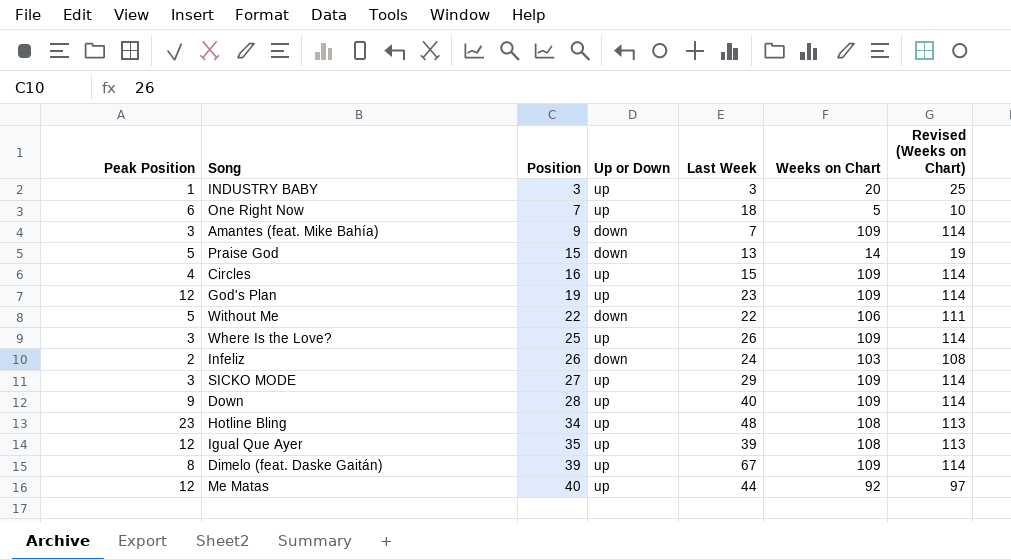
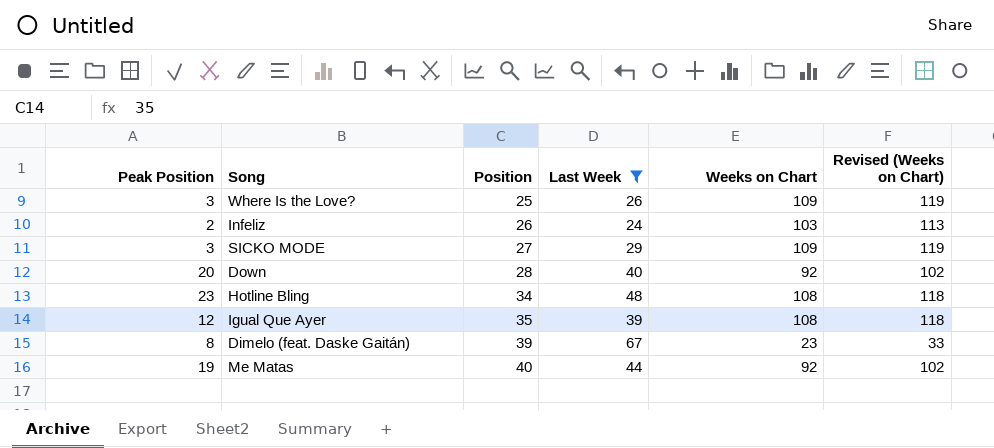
filter: none -> Last Week >= 24
column Up or Down | position: 4 -> none
column Revised (Weeks on Chart) | formula: [Weeks on Chart] + 5 -> [Weeks on Chart] + 10
Down | Peak Position: 9 -> 20
Down | Weeks on Chart: 109 -> 92
Dimelo (feat. Daske Gaitán) | Weeks on Chart: 109 -> 23
Me Matas | Peak Position: 12 -> 19

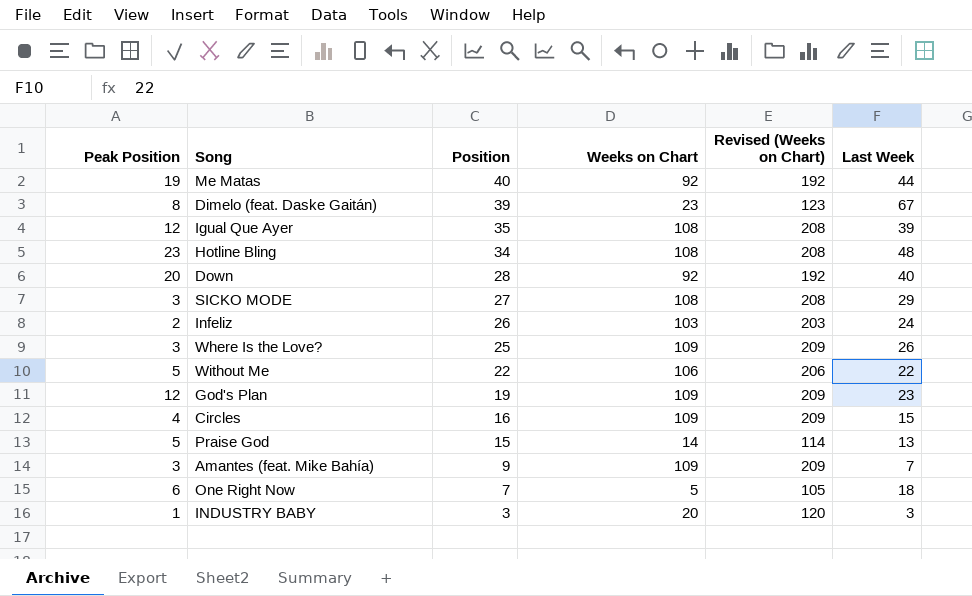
filter: Last Week >= 24 -> none
row order: Position ascending -> Position descending
column Revised (Weeks on Chart) | formula: [Weeks on Chart] + 10 -> [Weeks on Chart] + 100
column Last Week | position: 4 -> 6
SICKO MODE | Weeks on Chart: 109 -> 108

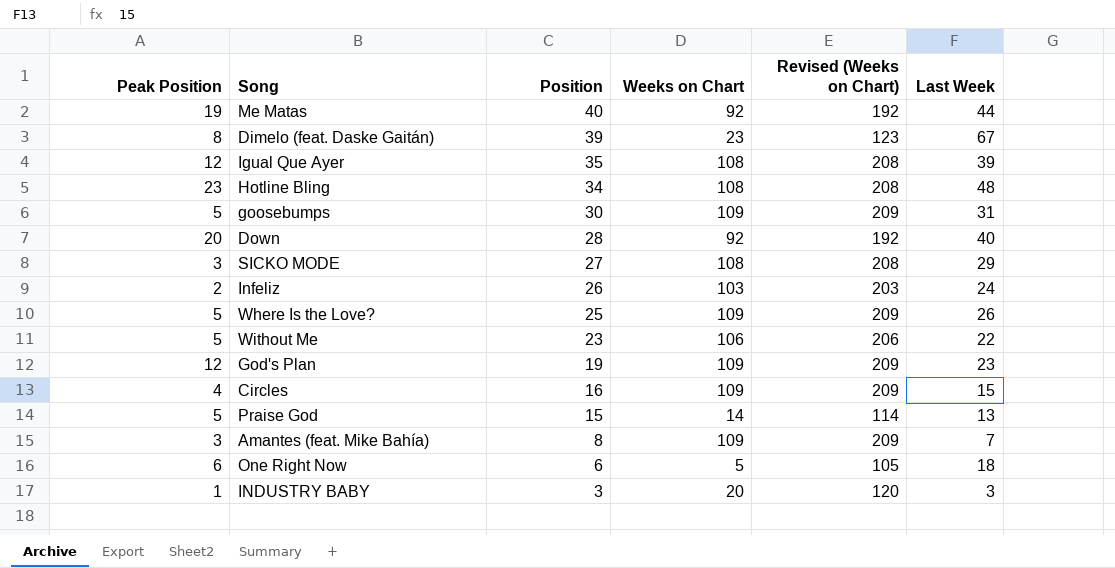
row goosebumps: none -> 5 | 30 | 109 | 209 | 31
Where Is the Love? | Peak Position: 3 -> 5
Without Me | Position: 22 -> 23
Amantes (feat. Mike Bahía) | Position: 9 -> 8
One Right Now | Position: 7 -> 6

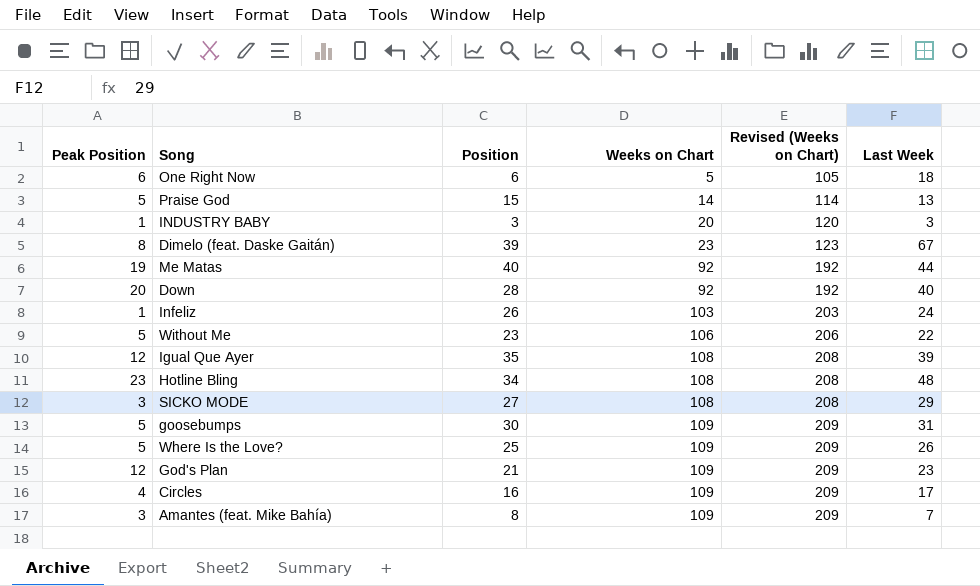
row order: Position descending -> Weeks on Chart ascending
Infeliz | Peak Position: 2 -> 1
God's Plan | Position: 19 -> 21
Circles | Last Week: 15 -> 17

